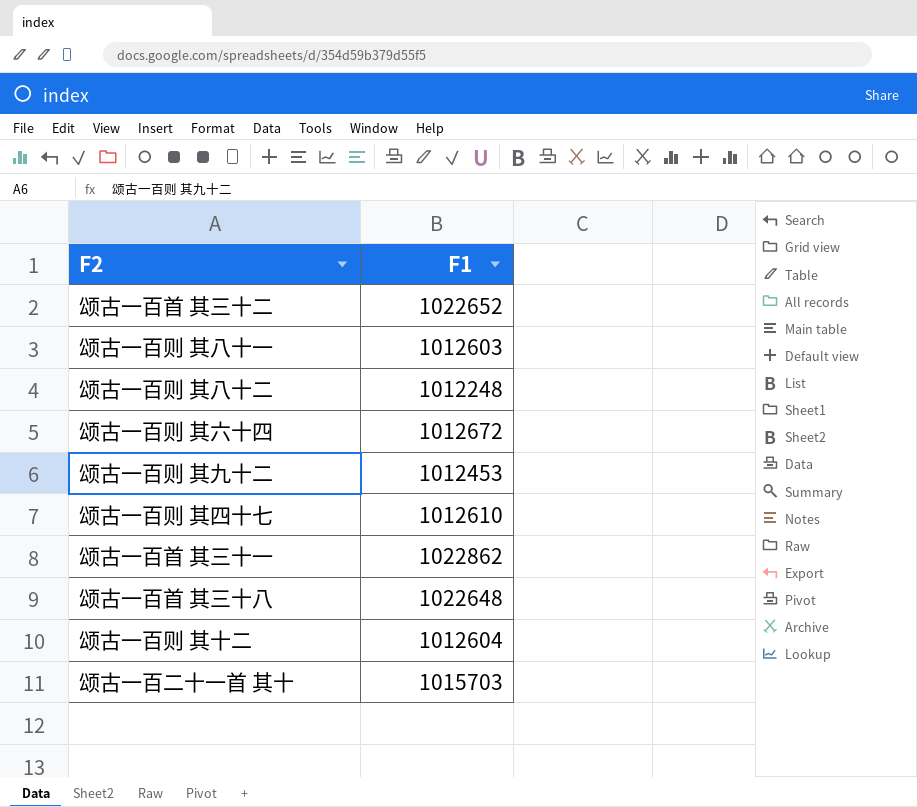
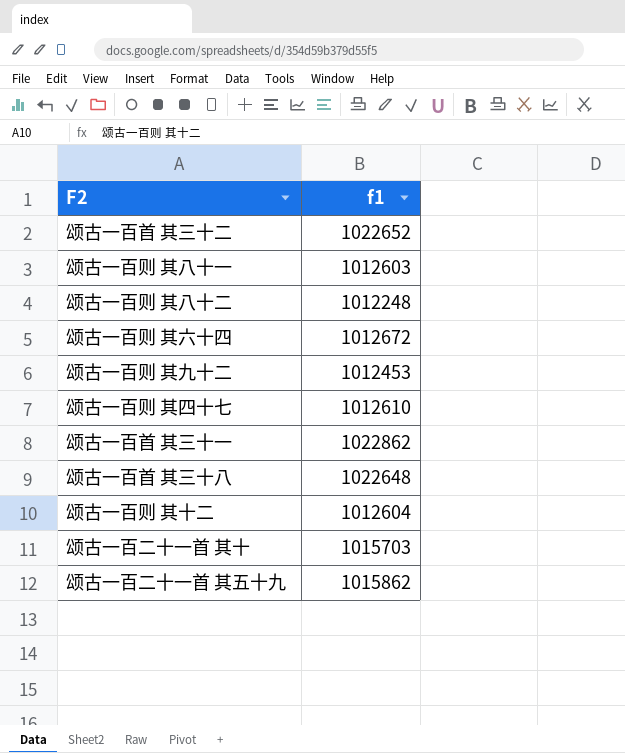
column name: F1 -> f1
row 颂古一百二十一首 其五十九: none -> 1015862

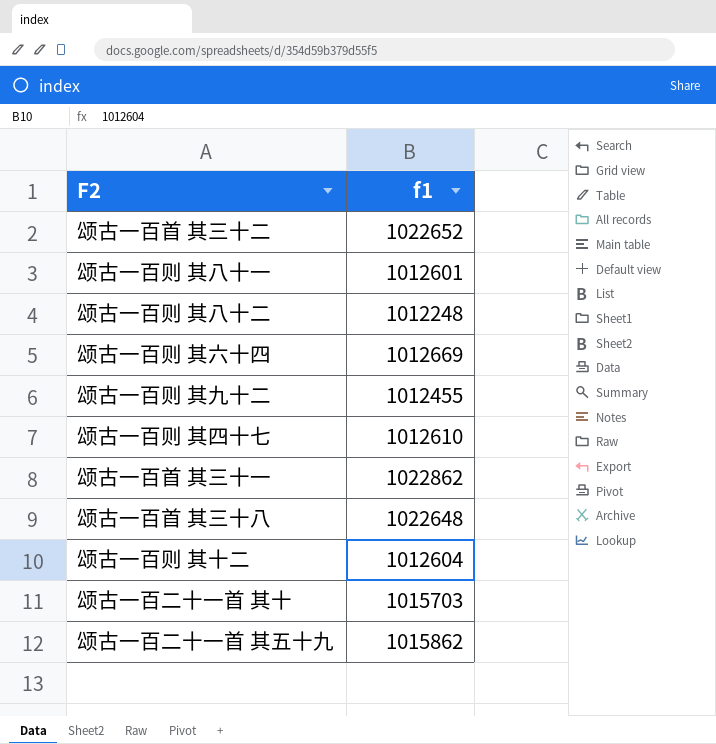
颂古一百则 其八十一 | f1: 1012603 -> 1012601
颂古一百则 其六十四 | f1: 1012672 -> 1012669
颂古一百则 其九十二 | f1: 1012453 -> 1012455

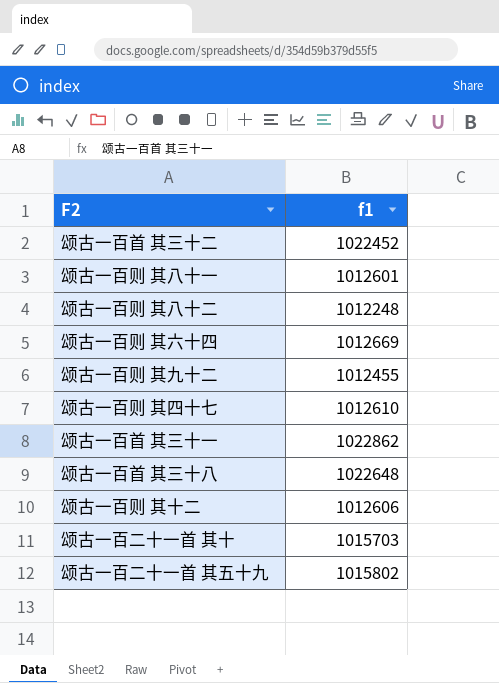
颂古一百首 其三十二 | f1: 1022652 -> 1022452
颂古一百则 其十二 | f1: 1012604 -> 1012606
颂古一百二十一首 其五十九 | f1: 1015862 -> 1015802

